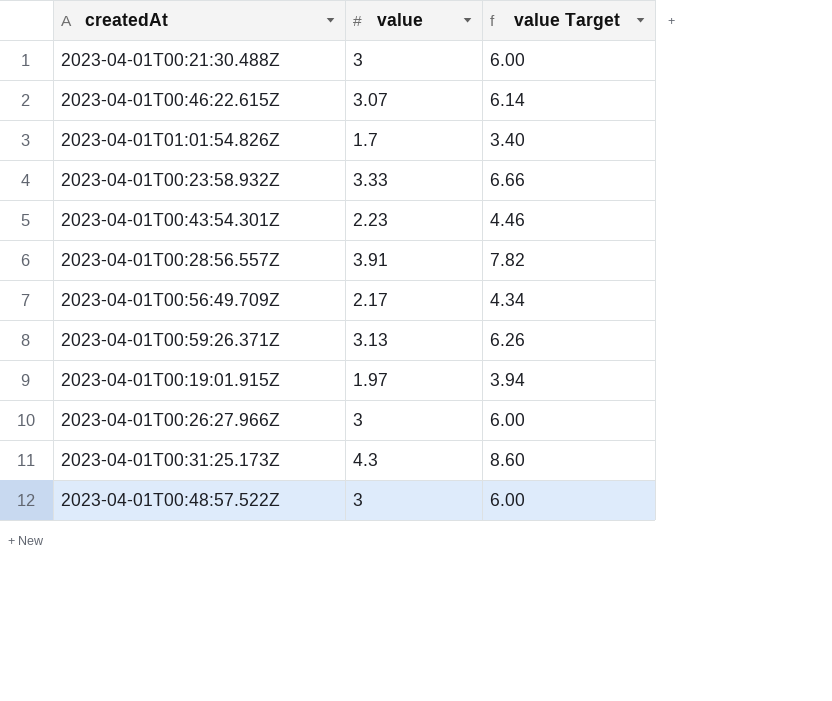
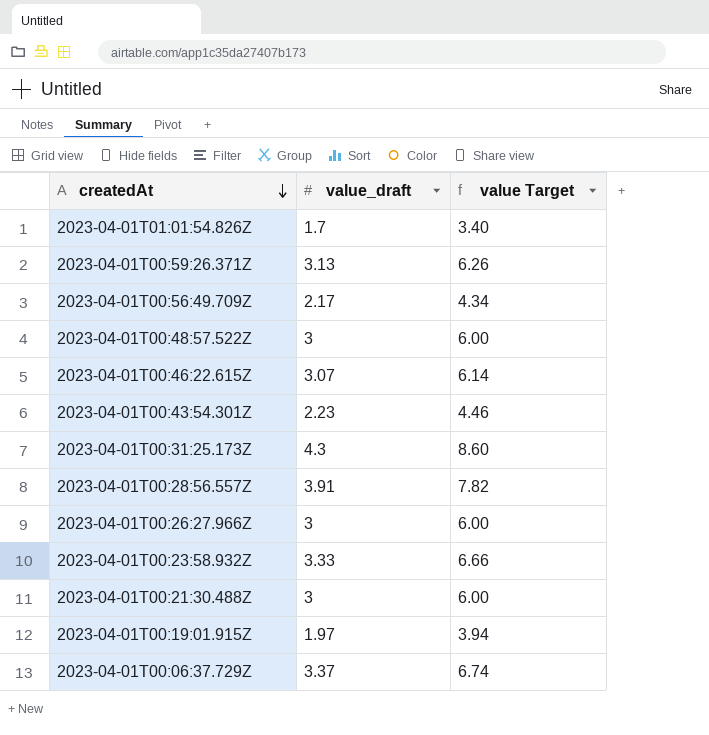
row order: none -> createdAt descending
column name: value -> value_draft
row 2023-04-01T00:06:37.729Z: none -> 3.37 | 6.74

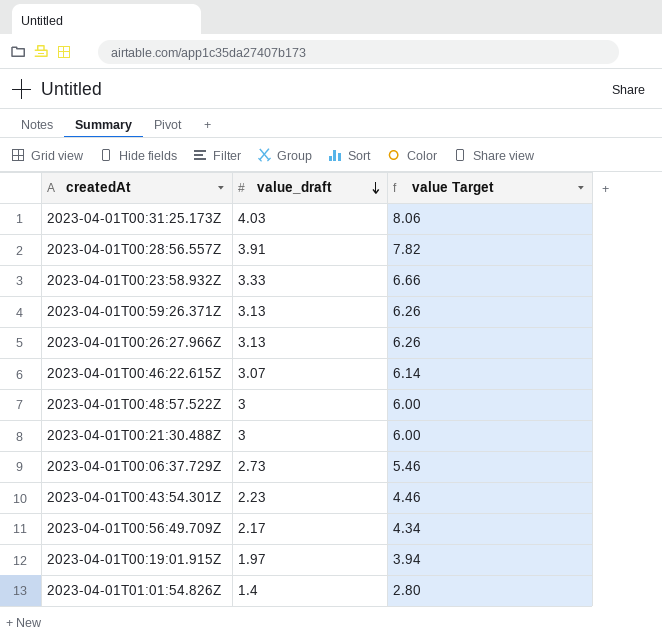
row order: createdAt descending -> value_draft descending
2023-04-01T00:31:25.173Z | value_draft: 4.3 -> 4.03
2023-04-01T00:31:25.173Z | value Target: 8.60 -> 8.06
2023-04-01T00:26:27.966Z | value_draft: 3 -> 3.13
2023-04-01T00:26:27.966Z | value Target: 6.00 -> 6.26
2023-04-01T00:06:37.729Z | value_draft: 3.37 -> 2.73
2023-04-01T00:06:37.729Z | value Target: 6.74 -> 5.46
2023-04-01T01:01:54.826Z | value_draft: 1.7 -> 1.4
2023-04-01T01:01:54.826Z | value Target: 3.40 -> 2.80

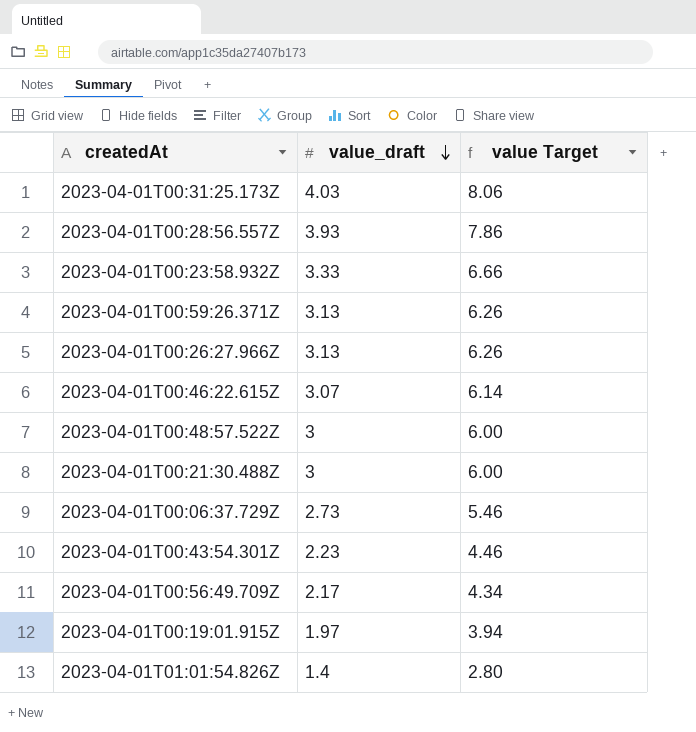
2023-04-01T00:28:56.557Z | value_draft: 3.91 -> 3.93
2023-04-01T00:28:56.557Z | value Target: 7.82 -> 7.86

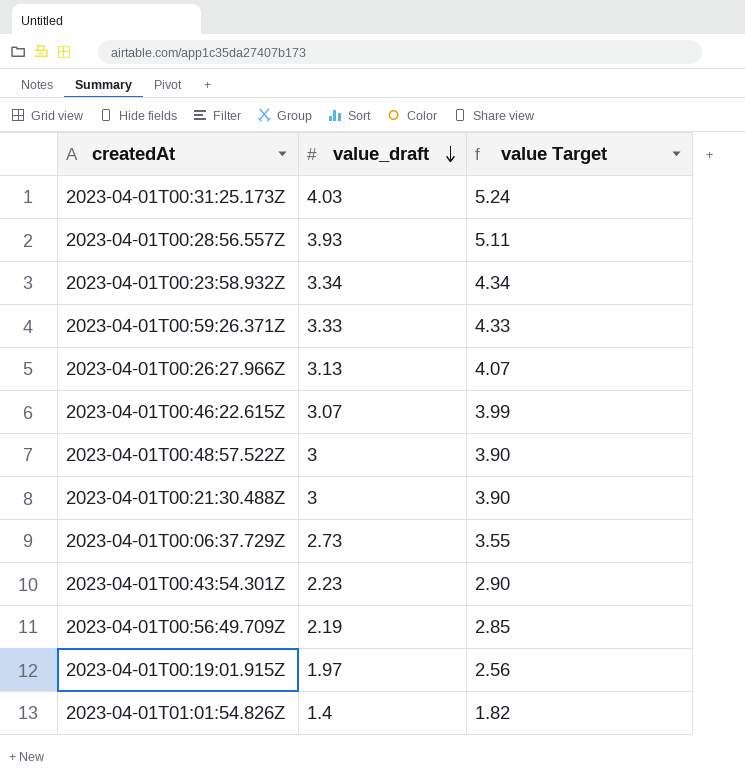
column value Target | formula: [value_draft] * 2 -> [value_draft] * 1.3
2023-04-01T00:23:58.932Z | value_draft: 3.33 -> 3.34
2023-04-01T00:59:26.371Z | value_draft: 3.13 -> 3.33
2023-04-01T00:56:49.709Z | value_draft: 2.17 -> 2.19

